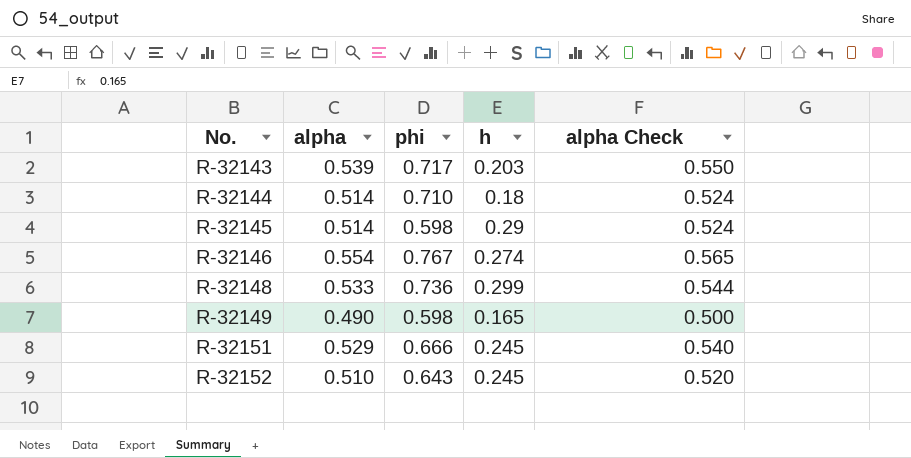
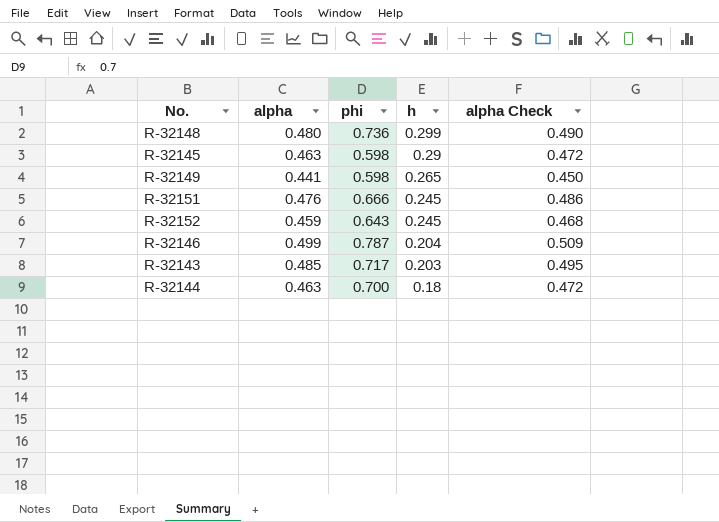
row order: No. ascending -> h descending
R-32148 | alpha: 0.533 -> 0.480
R-32148 | alpha Check: 0.544 -> 0.490
R-32145 | alpha: 0.514 -> 0.463
R-32145 | alpha Check: 0.524 -> 0.472
R-32149 | alpha: 0.490 -> 0.441
R-32149 | h: 0.165 -> 0.265
R-32149 | alpha Check: 0.500 -> 0.450
R-32151 | alpha: 0.529 -> 0.476
R-32151 | alpha Check: 0.540 -> 0.486
R-32152 | alpha: 0.510 -> 0.459
R-32152 | alpha Check: 0.520 -> 0.468
R-32146 | alpha: 0.554 -> 0.499
R-32146 | phi: 0.767 -> 0.787
R-32146 | h: 0.274 -> 0.204
R-32146 | alpha Check: 0.565 -> 0.509
R-32143 | alpha: 0.539 -> 0.485
R-32143 | alpha Check: 0.550 -> 0.495
R-32144 | alpha: 0.514 -> 0.463
R-32144 | phi: 0.710 -> 0.700
R-32144 | alpha Check: 0.524 -> 0.472

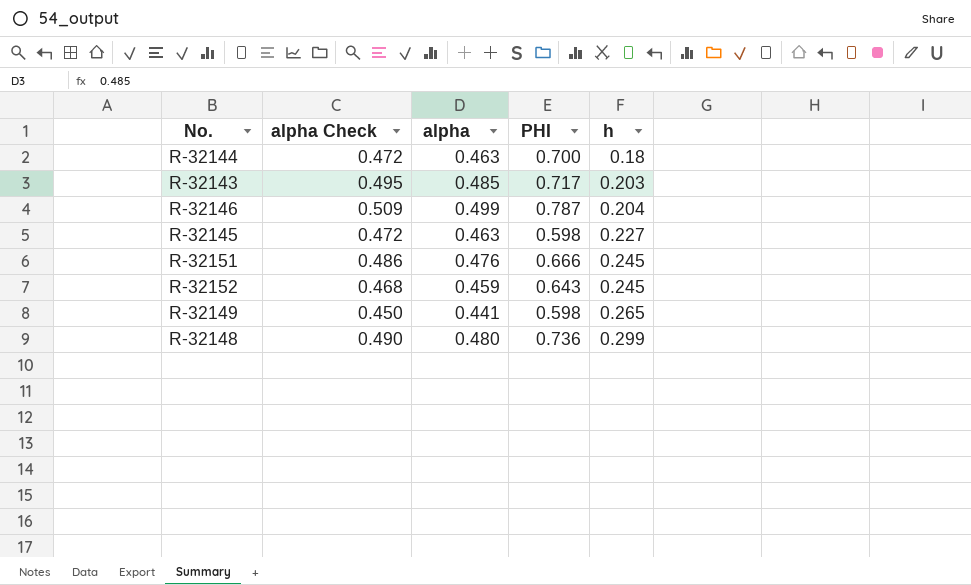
row order: h descending -> h ascending
column alpha Check | position: 5 -> 2
column name: phi -> PHI
R-32145 | h: 0.29 -> 0.227

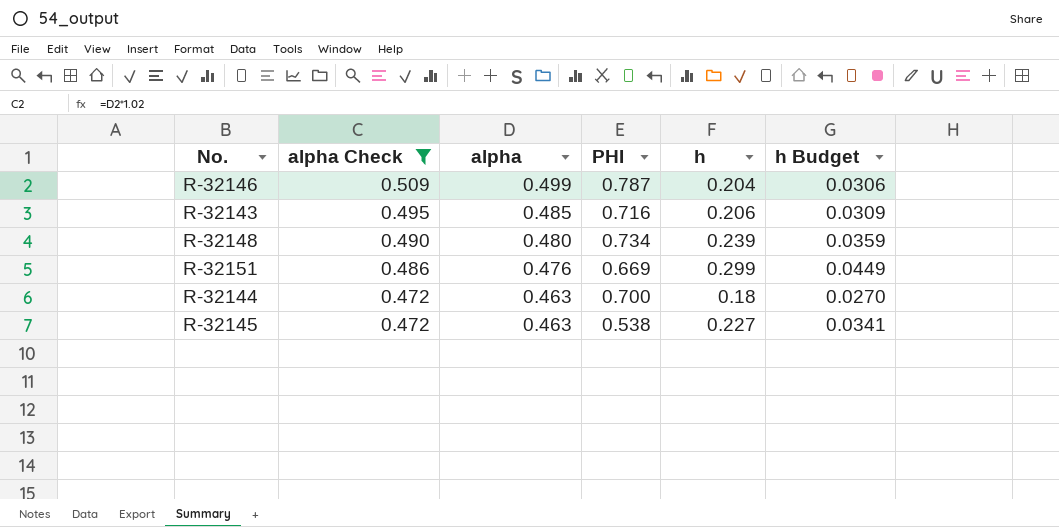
filter: none -> alpha Check >= 0.472
row order: h ascending -> alpha Check descending
column h Budget | formula: none -> [h] * 0.15
R-32143 | PHI: 0.717 -> 0.716
R-32143 | h: 0.203 -> 0.206
R-32148 | PHI: 0.736 -> 0.734
R-32148 | h: 0.299 -> 0.239
R-32151 | PHI: 0.666 -> 0.669
R-32151 | h: 0.245 -> 0.299
R-32145 | PHI: 0.598 -> 0.538

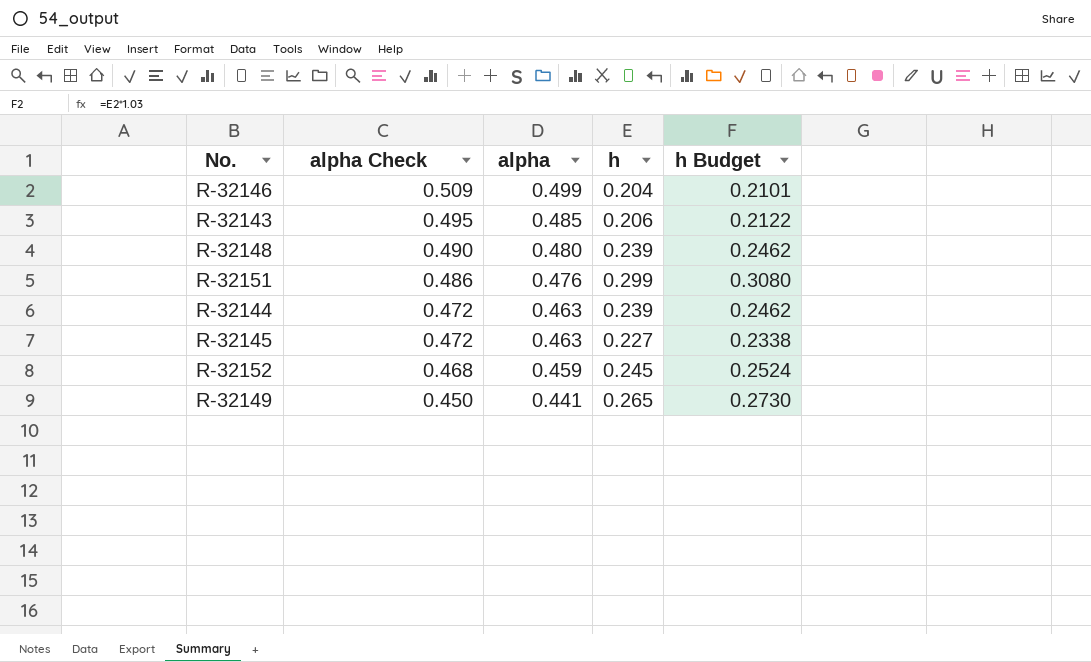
filter: alpha Check >= 0.472 -> none
column PHI | position: 4 -> none
column h Budget | formula: [h] * 0.15 -> [h] * 1.03
R-32144 | h: 0.18 -> 0.239

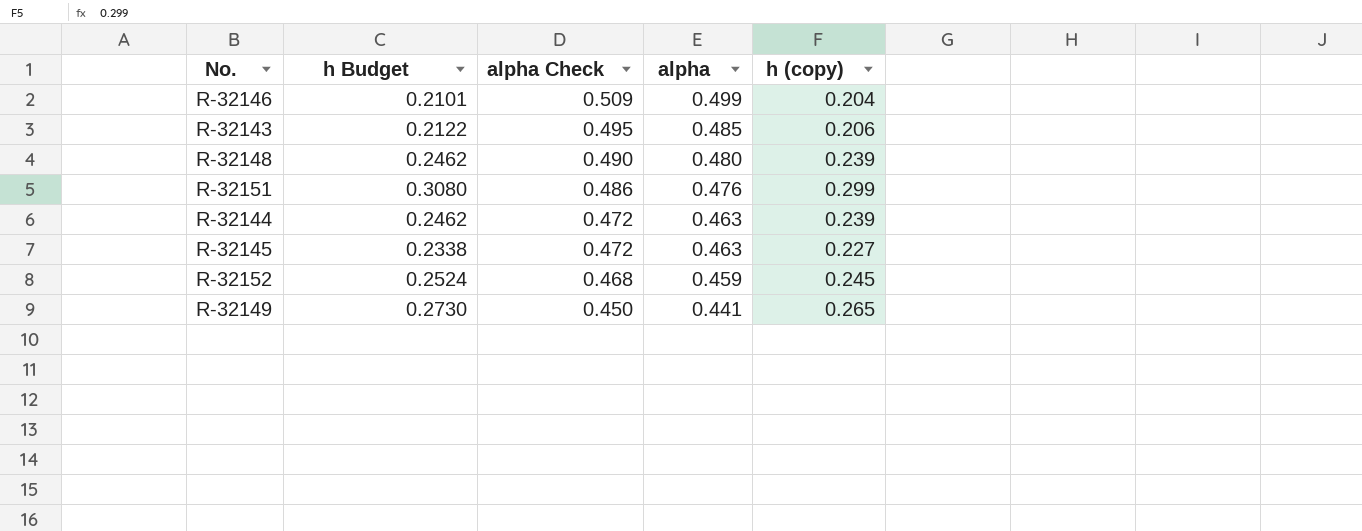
column h Budget | position: 5 -> 2
column name: h -> h (copy)

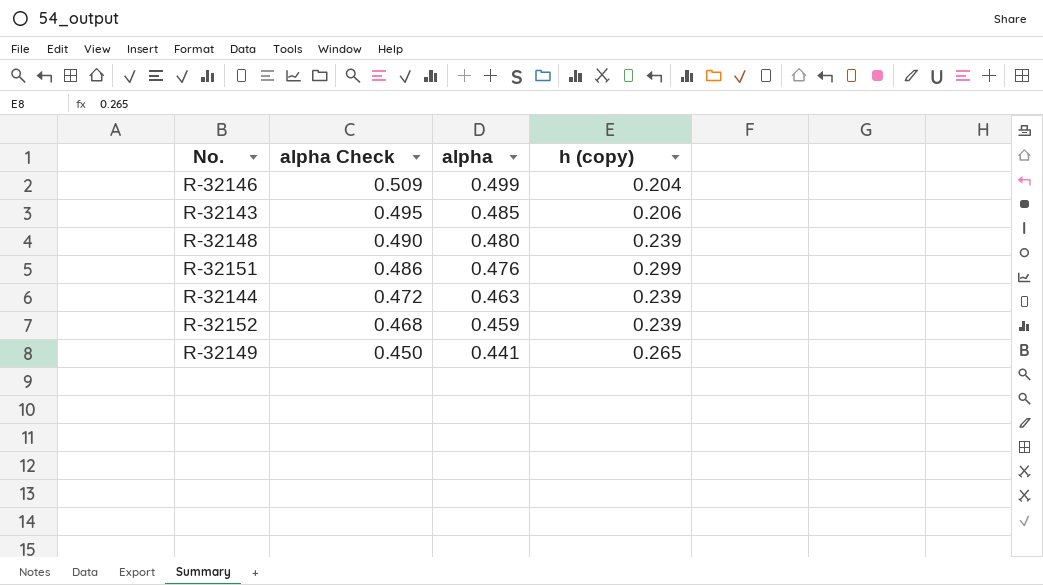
column h Budget | formula: [h (copy)] * 1.03 -> none
row R-32145: 0.2338 | 0.472 | 0.463 | 0.227 -> none
R-32152 | h (copy): 0.245 -> 0.239

